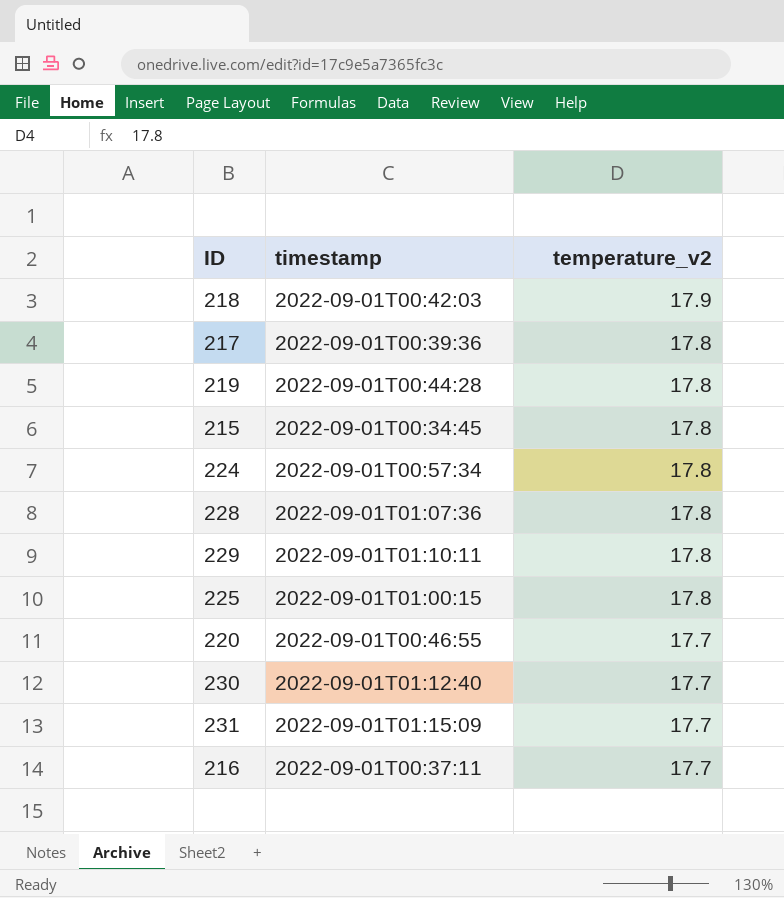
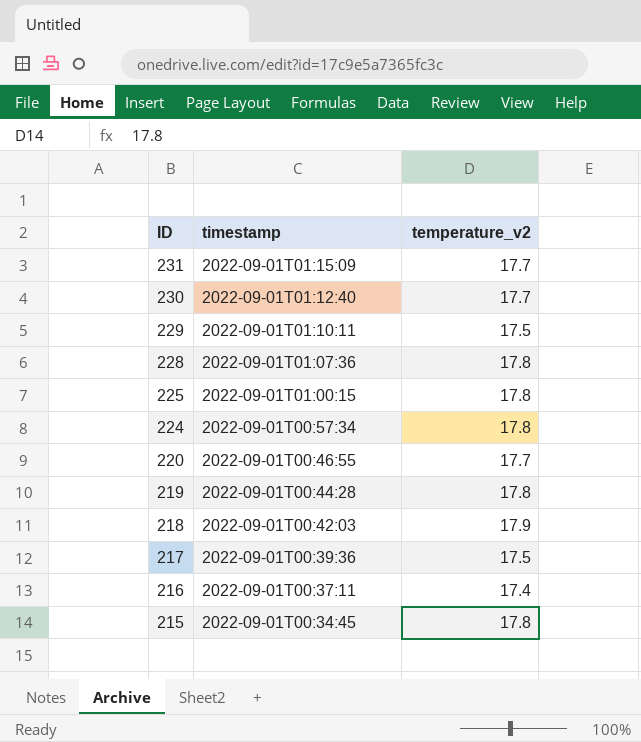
row order: temperature_v2 descending -> ID descending
229 | temperature_v2: 17.8 -> 17.5
217 | temperature_v2: 17.8 -> 17.5
216 | temperature_v2: 17.7 -> 17.4

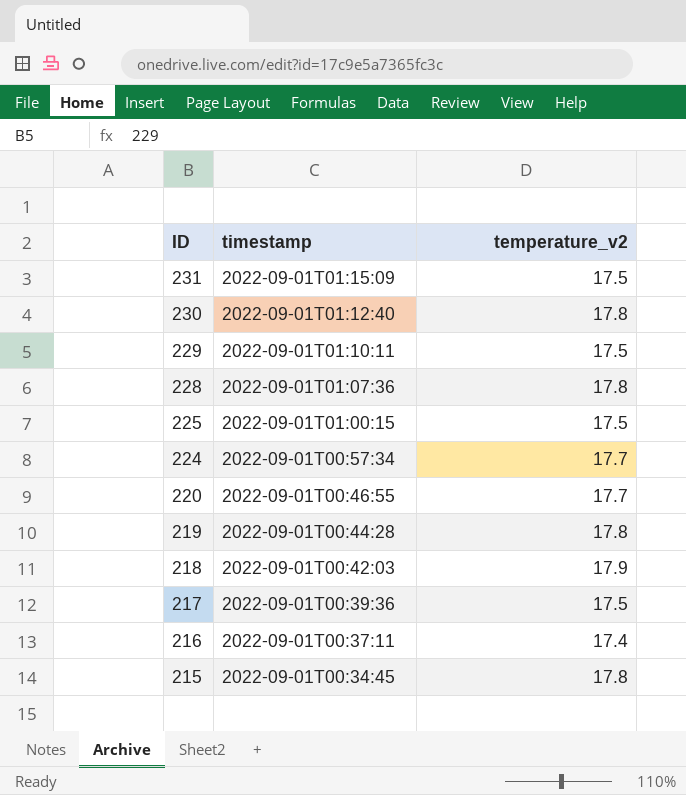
231 | temperature_v2: 17.7 -> 17.5
230 | temperature_v2: 17.7 -> 17.8
225 | temperature_v2: 17.8 -> 17.5
224 | temperature_v2: 17.8 -> 17.7

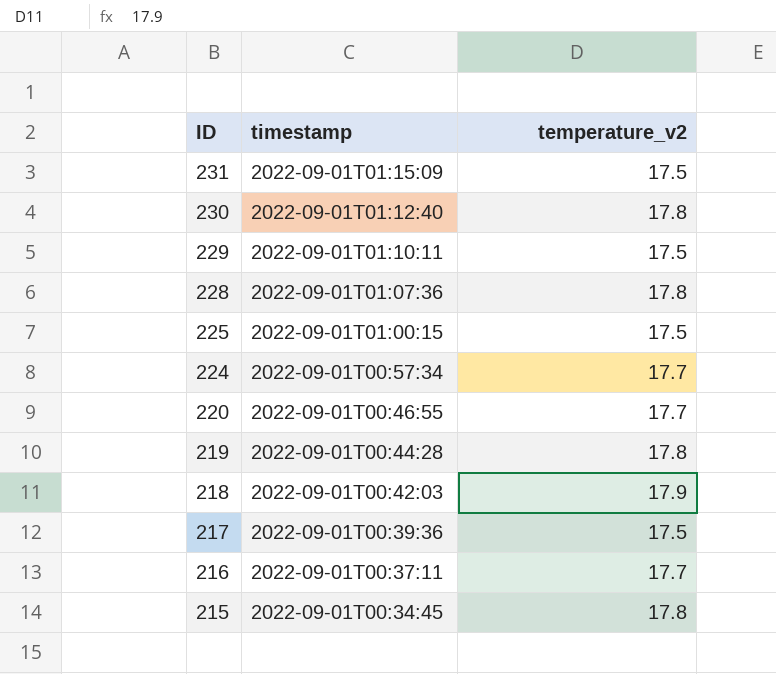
216 | temperature_v2: 17.4 -> 17.7

